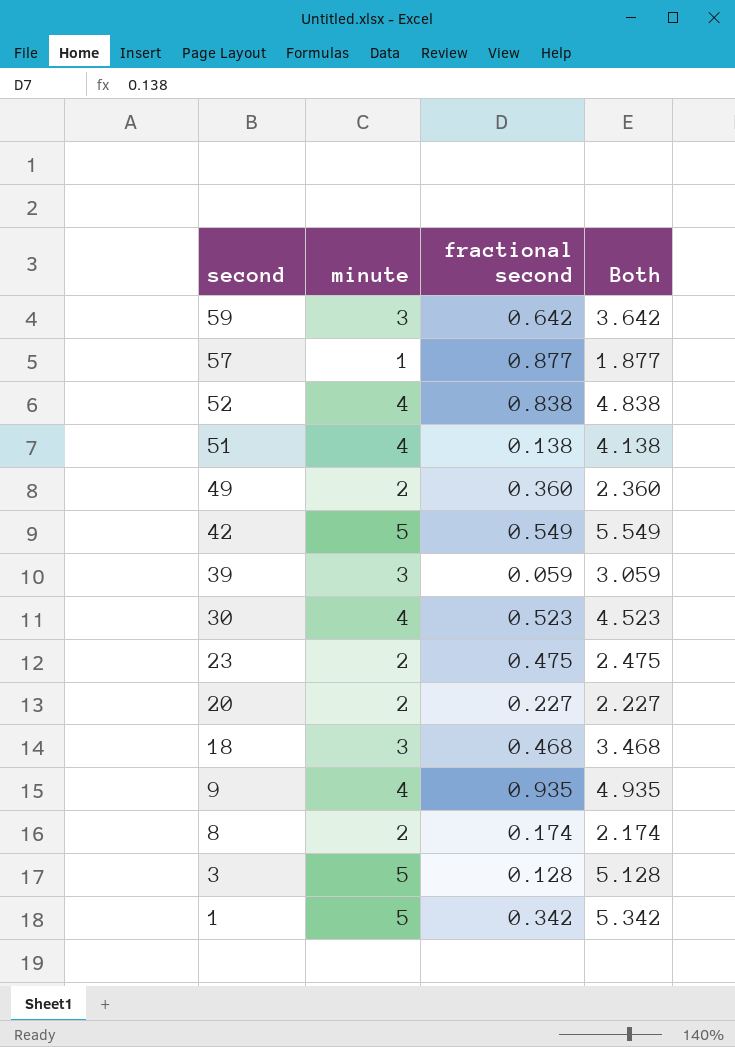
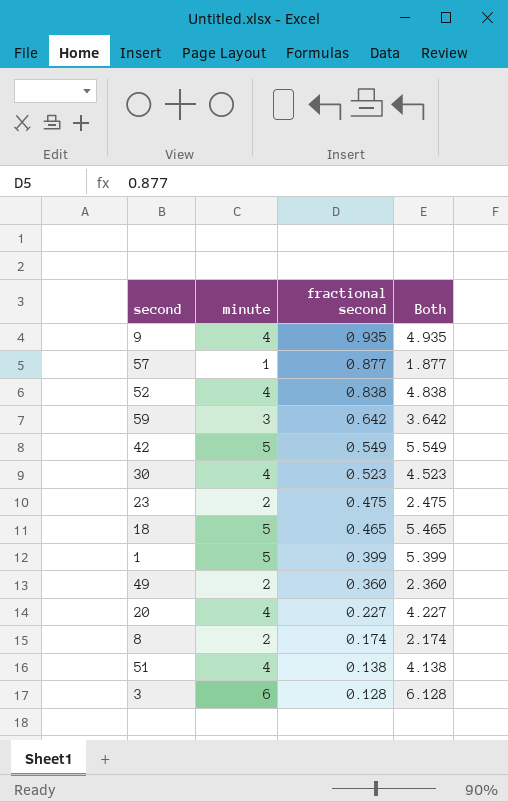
row order: second descending -> fractional second descending
row 39: 3 | 0.059 | 3.059 -> none
18 | minute: 3 -> 5
18 | fractional second: 0.468 -> 0.465
18 | Both: 3.468 -> 5.465
1 | fractional second: 0.342 -> 0.399
1 | Both: 5.342 -> 5.399
20 | minute: 2 -> 4
20 | Both: 2.227 -> 4.227
3 | minute: 5 -> 6
3 | Both: 5.128 -> 6.128

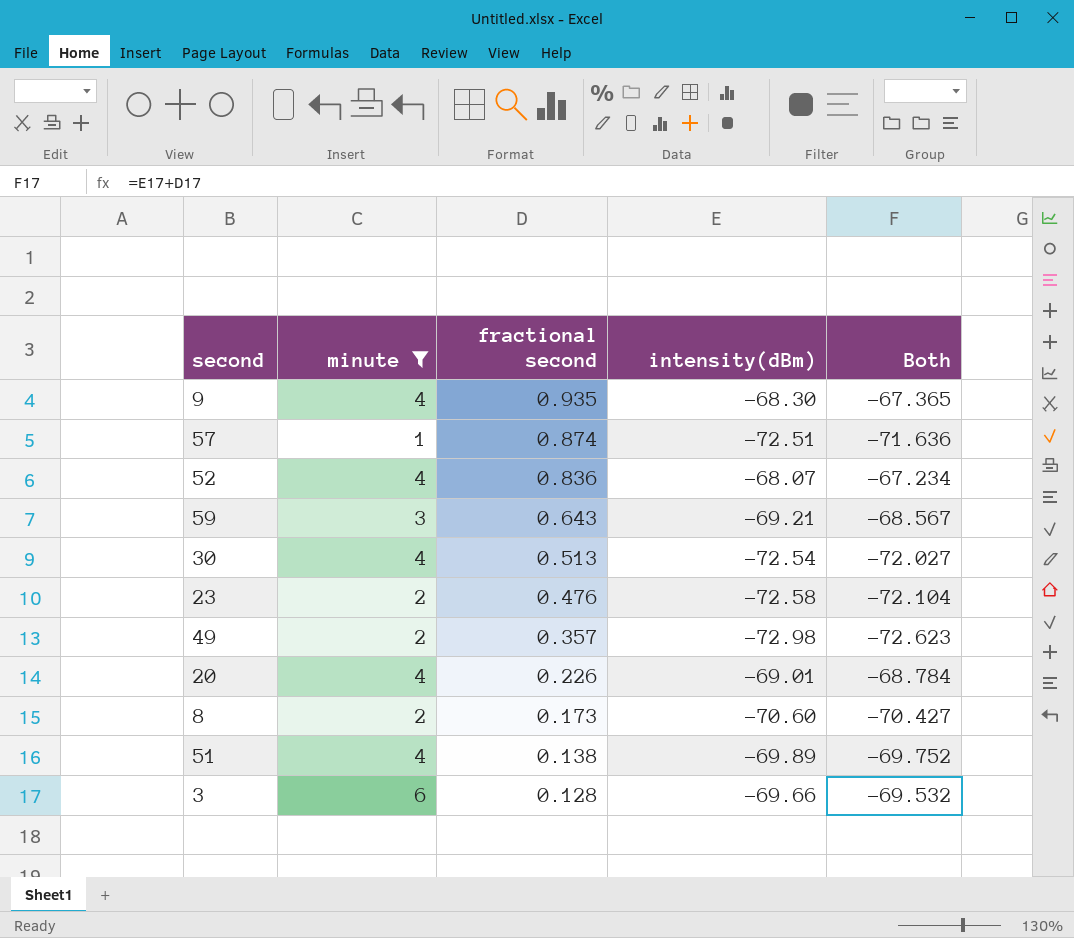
filter: none -> minute != 5
column intensity(dBm) | position: none -> 4
column Both | formula: [minute] + [fractional second] -> [fractional second] + [intensity(dBm)]
57 | fractional second: 0.877 -> 0.874
52 | fractional second: 0.838 -> 0.836
59 | fractional second: 0.642 -> 0.643
30 | fractional second: 0.523 -> 0.513
23 | fractional second: 0.475 -> 0.476
49 | fractional second: 0.360 -> 0.357
20 | fractional second: 0.227 -> 0.226
8 | fractional second: 0.174 -> 0.173

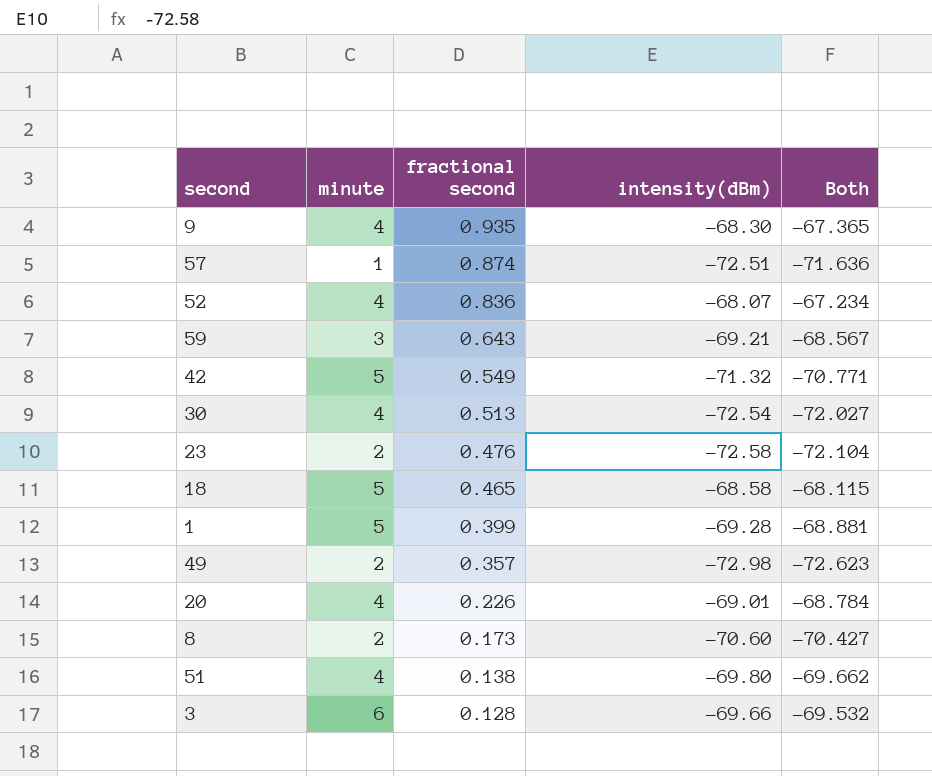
filter: minute != 5 -> none
51 | intensity(dBm): -69.89 -> -69.80
51 | Both: -69.752 -> -69.662

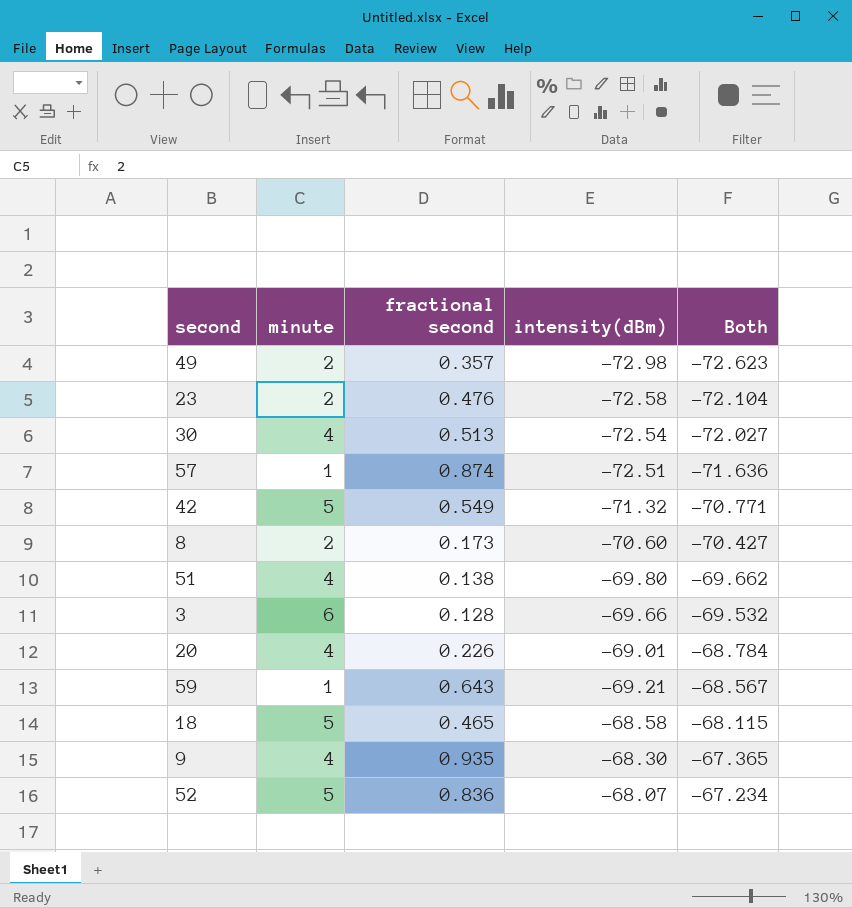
row order: fractional second descending -> Both ascending
row 1: 5 | 0.399 | -69.28 | -68.881 -> none
59 | minute: 3 -> 1
52 | minute: 4 -> 5

